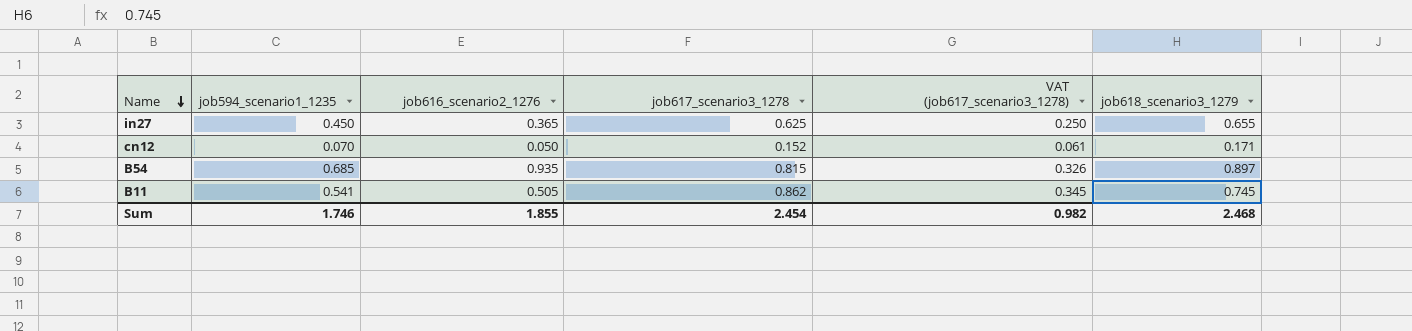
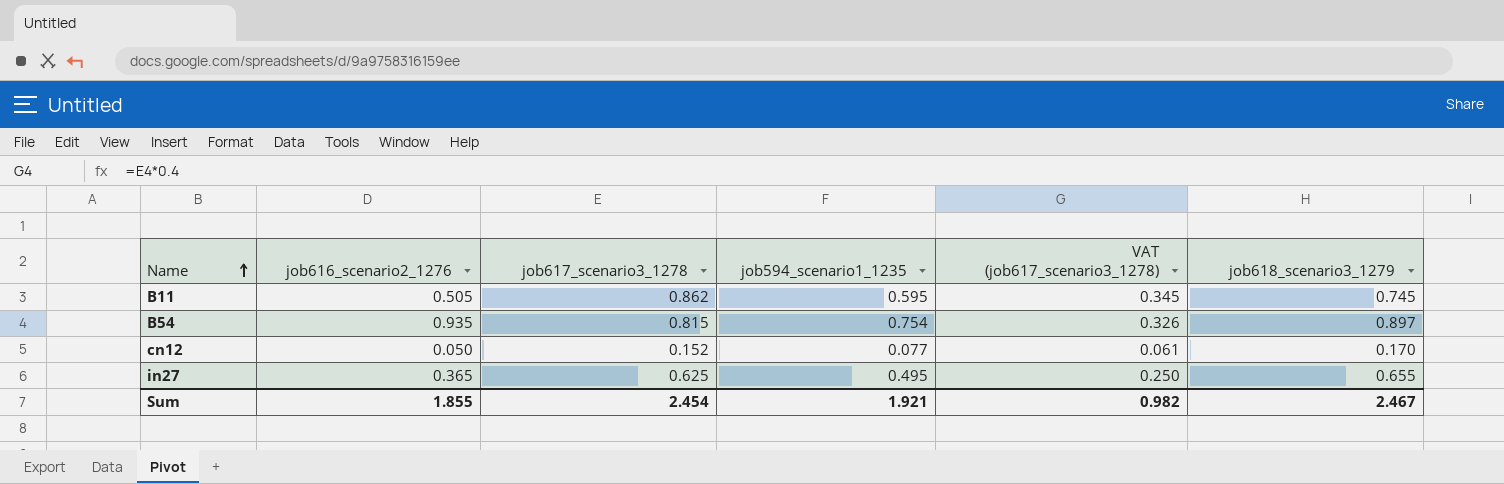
row order: Name descending -> Name ascending
column job594_scenario1_1235 | position: 2 -> 4
B11 | job594_scenario1_1235: 0.541 -> 0.595
B54 | job594_scenario1_1235: 0.685 -> 0.754
cn12 | job594_scenario1_1235: 0.070 -> 0.077
cn12 | job618_scenario3_1279: 0.171 -> 0.170
in27 | job594_scenario1_1235: 0.450 -> 0.495
Sum | job594_scenario1_1235: 1.746 -> 1.921
Sum | job618_scenario3_1279: 2.468 -> 2.467

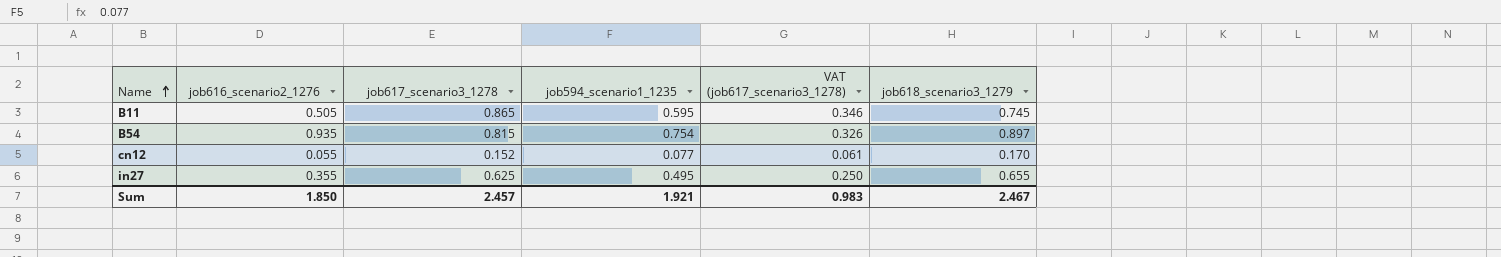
B11 | job617_scenario3_1278: 0.862 -> 0.865
B11 | VAT (job617_scenario3_1278): 0.345 -> 0.346
cn12 | job616_scenario2_1276: 0.050 -> 0.055
in27 | job616_scenario2_1276: 0.365 -> 0.355
Sum | job616_scenario2_1276: 1.855 -> 1.850
Sum | job617_scenario3_1278: 2.454 -> 2.457
Sum | VAT (job617_scenario3_1278): 0.982 -> 0.983

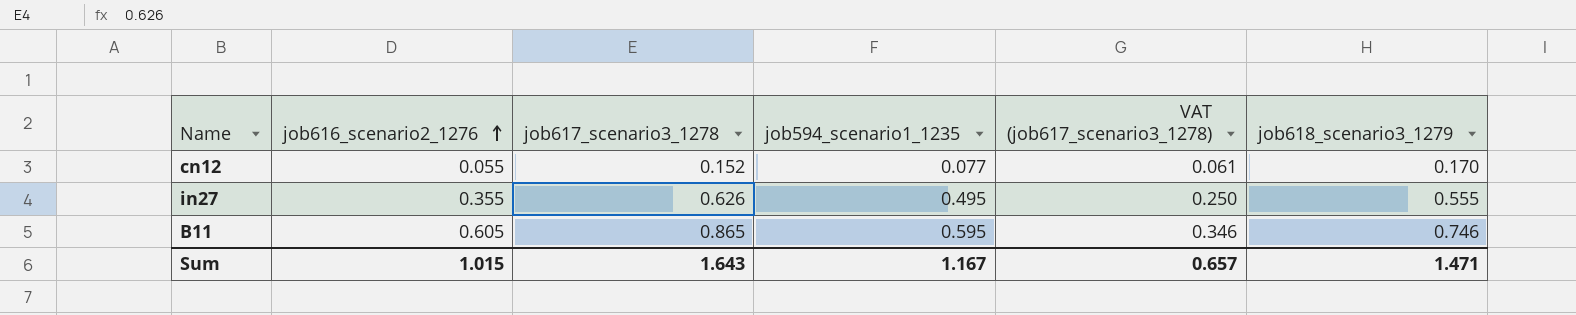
row order: Name ascending -> job616_scenario2_1276 ascending
row B54: 0.935 | 0.815 | 0.754 | 0.326 | 0.897 -> none
in27 | job617_scenario3_1278: 0.625 -> 0.626
in27 | job618_scenario3_1279: 0.655 -> 0.555
B11 | job616_scenario2_1276: 0.505 -> 0.605
B11 | job618_scenario3_1279: 0.745 -> 0.746
Sum | job616_scenario2_1276: 1.850 -> 1.015
Sum | job617_scenario3_1278: 2.457 -> 1.643
Sum | job594_scenario1_1235: 1.921 -> 1.167
Sum | VAT (job617_scenario3_1278): 0.983 -> 0.657
Sum | job618_scenario3_1279: 2.467 -> 1.471

